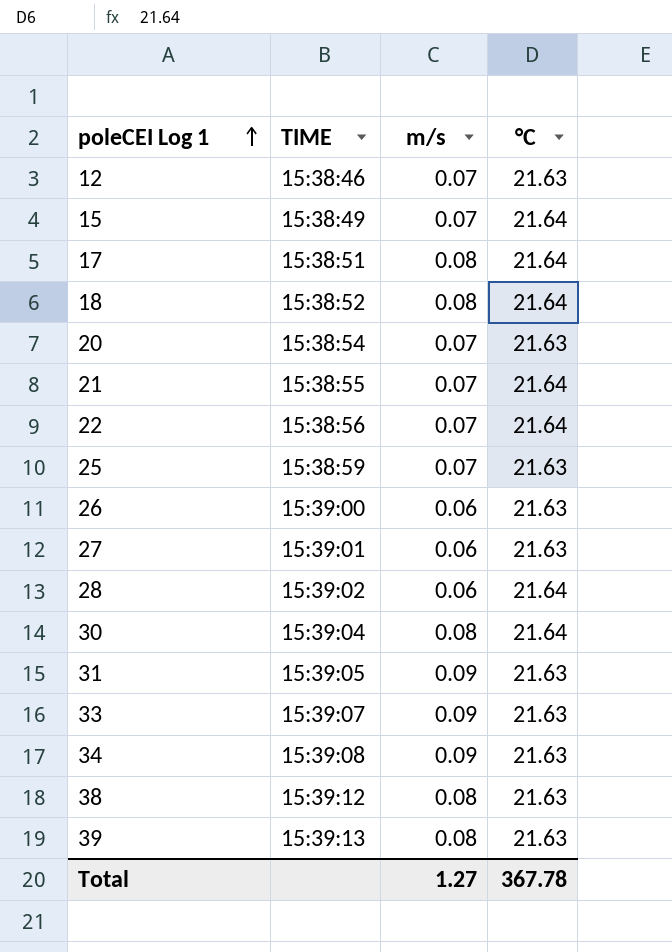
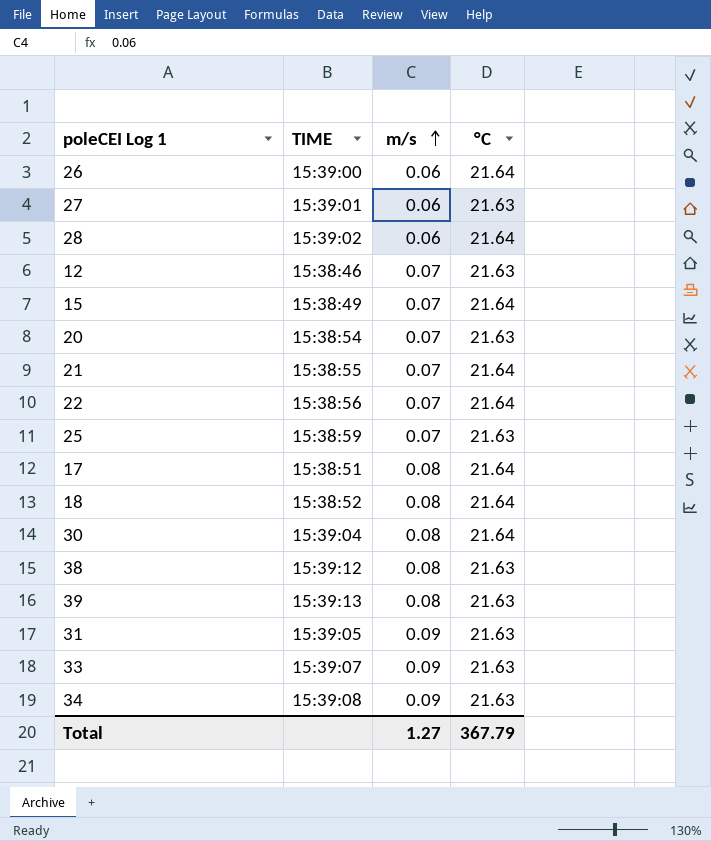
row order: poleCEI Log 1 ascending -> m/s ascending
26 | °C: 21.63 -> 21.64
Total | °C: 367.78 -> 367.79

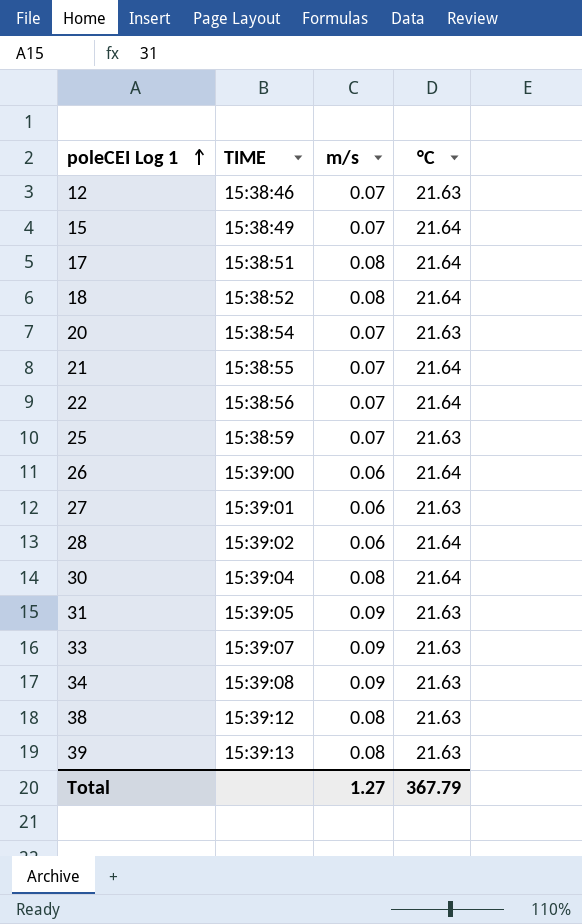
row order: m/s ascending -> poleCEI Log 1 ascending

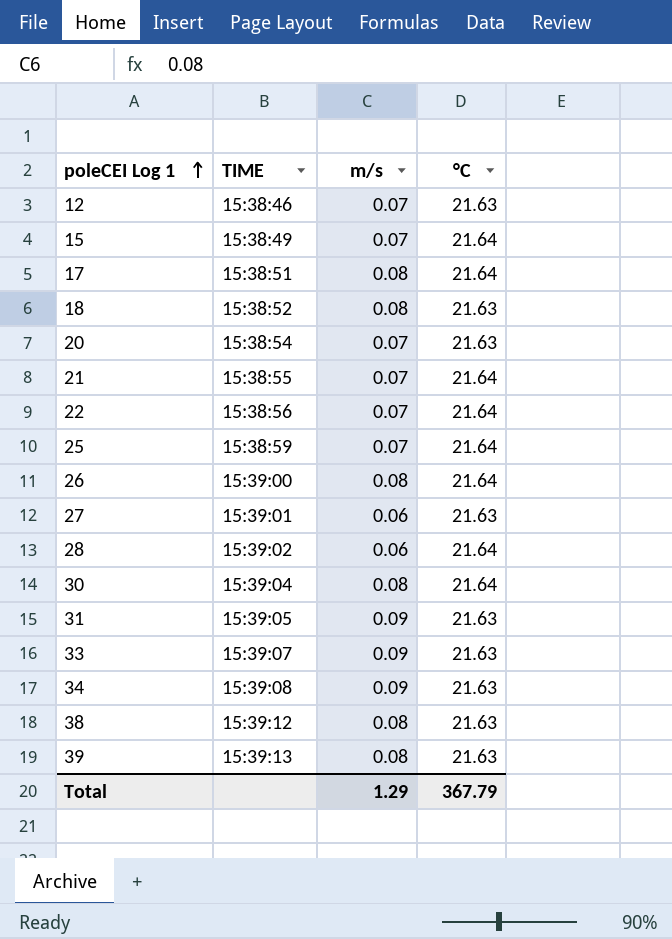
18 | °C: 21.64 -> 21.63
25 | °C: 21.63 -> 21.64
26 | m/s: 0.06 -> 0.08
Total | m/s: 1.27 -> 1.29

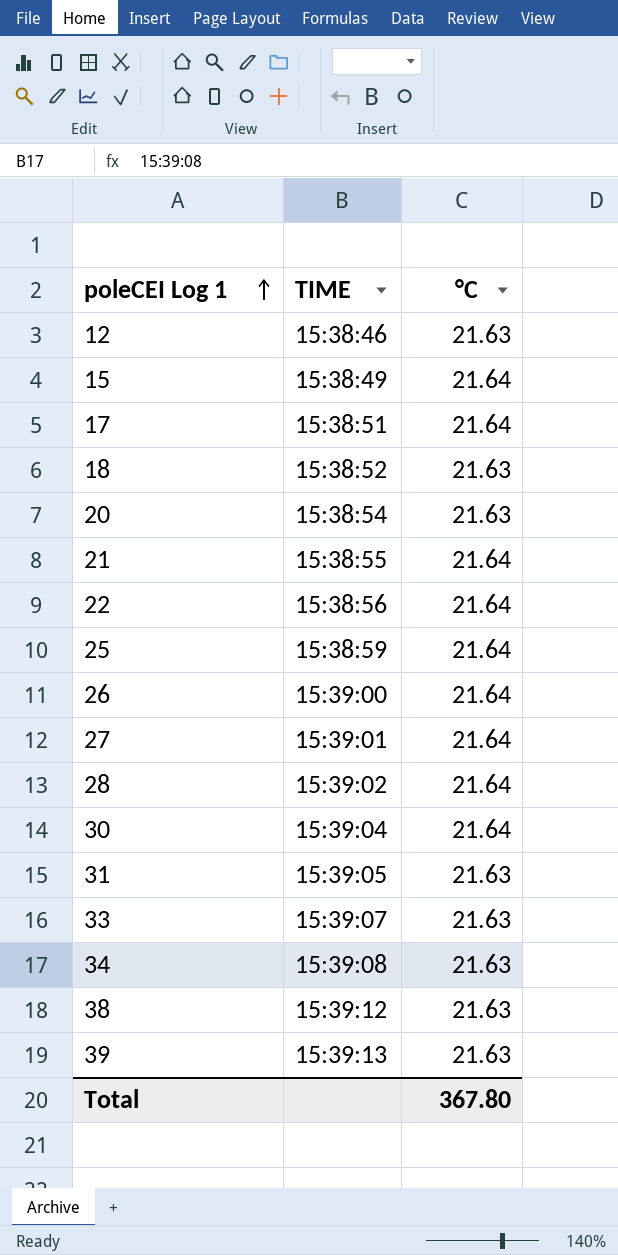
column m/s | position: 3 -> none
27 | °C: 21.63 -> 21.64
Total | °C: 367.79 -> 367.80

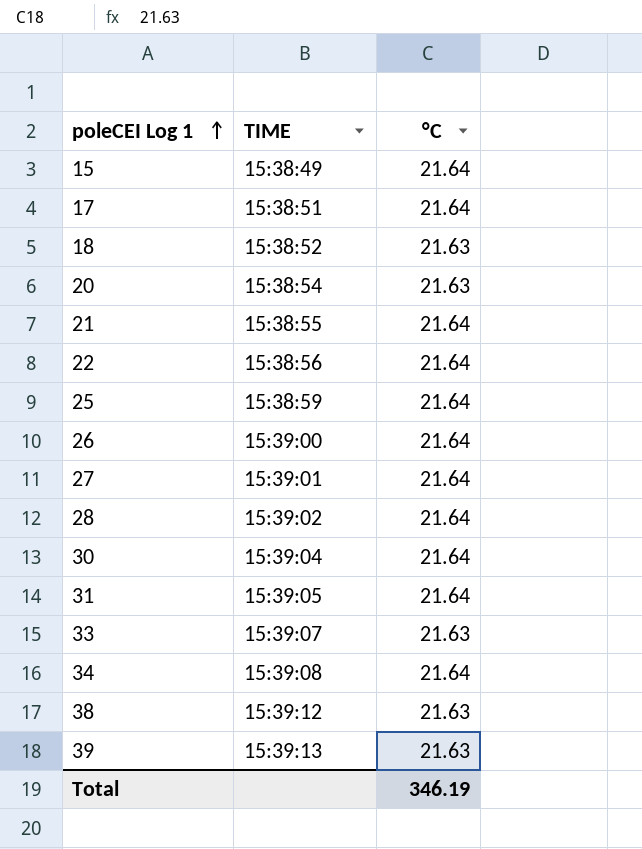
row 12: 15:38:46 | 21.63 -> none
31 | °C: 21.63 -> 21.64
34 | °C: 21.63 -> 21.64
Total | °C: 367.80 -> 346.19

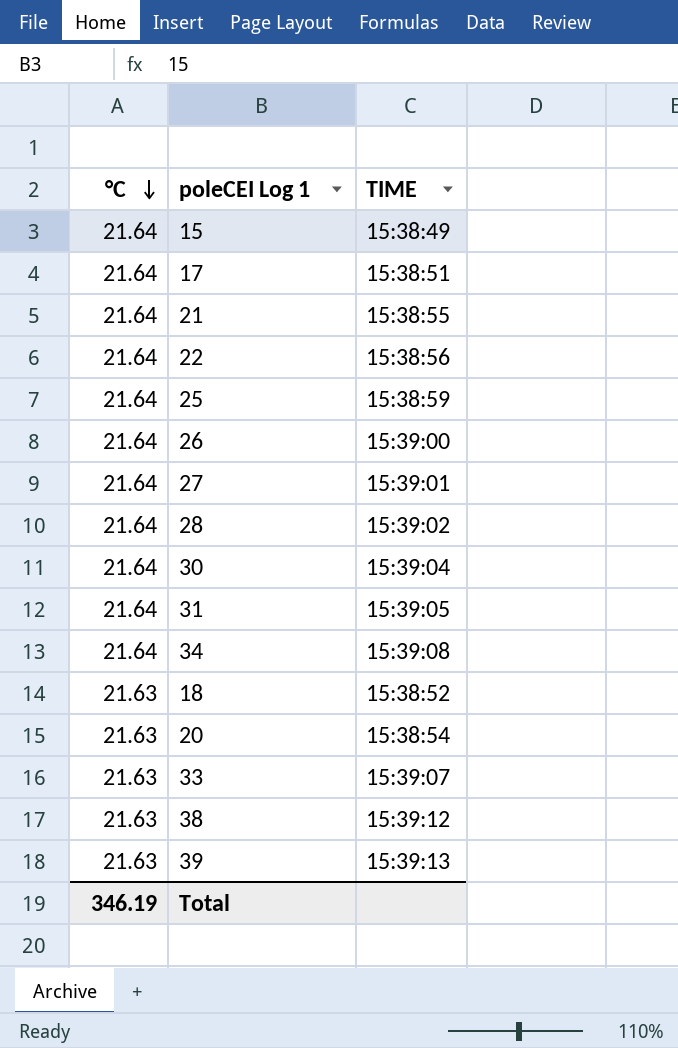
row order: poleCEI Log 1 ascending -> °C descending
column °C | position: 3 -> 1

